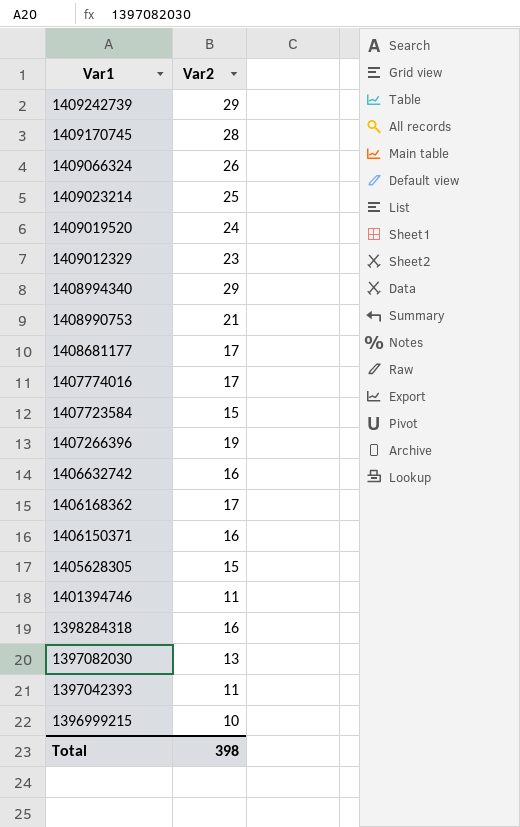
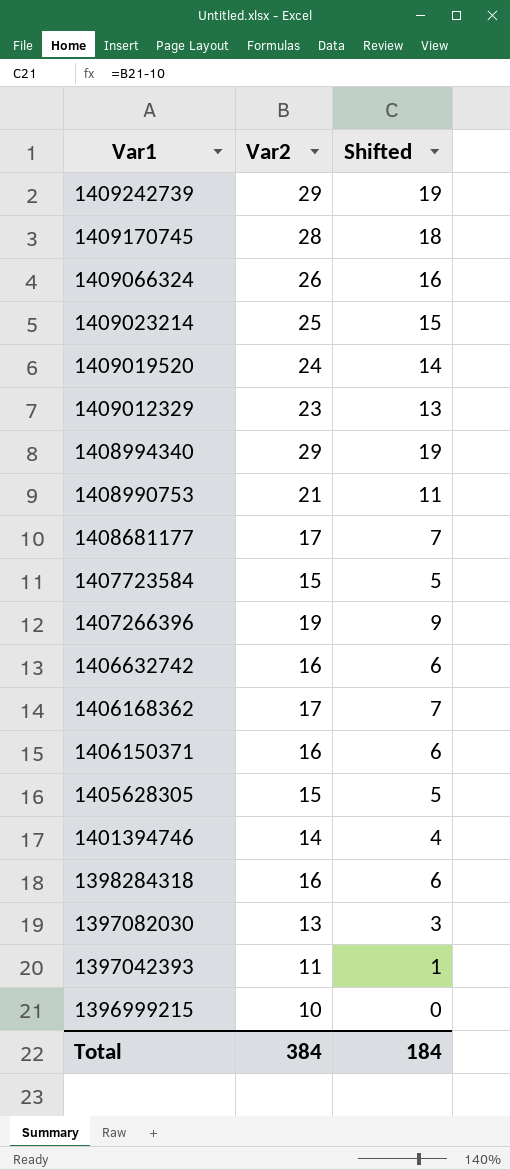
column Shifted | formula: none -> [Var2] - 10
row 1407774016: 17 -> none
1401394746 | Var2: 11 -> 14
Total | Var2: 398 -> 384

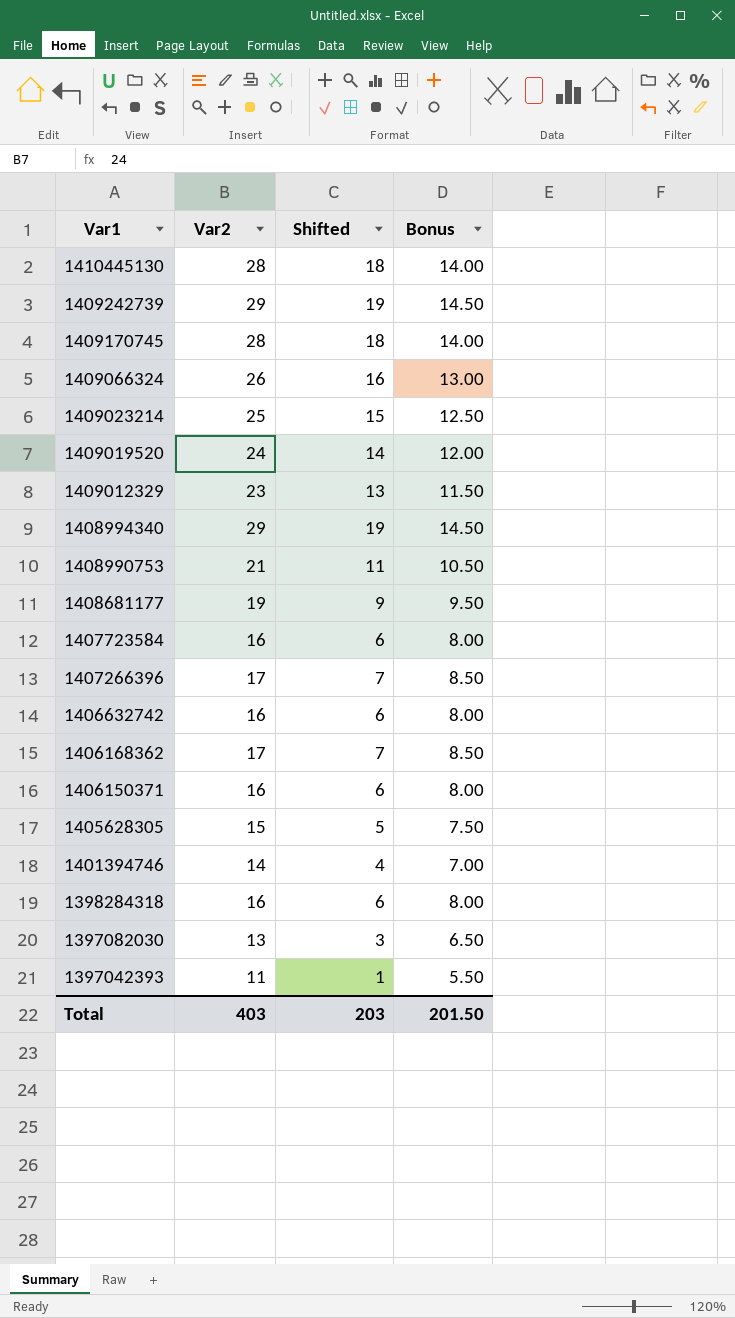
column Bonus | formula: none -> [Var2] * 0.5
row 1396999215: 10 | 0 -> none
row 1410445130: none -> 28 | 18 | 14.00
1408681177 | Var2: 17 -> 19
1408681177 | Shifted: 7 -> 9
1407723584 | Var2: 15 -> 16
1407723584 | Shifted: 5 -> 6
1407266396 | Var2: 19 -> 17
1407266396 | Shifted: 9 -> 7
Total | Var2: 384 -> 403
Total | Shifted: 184 -> 203

